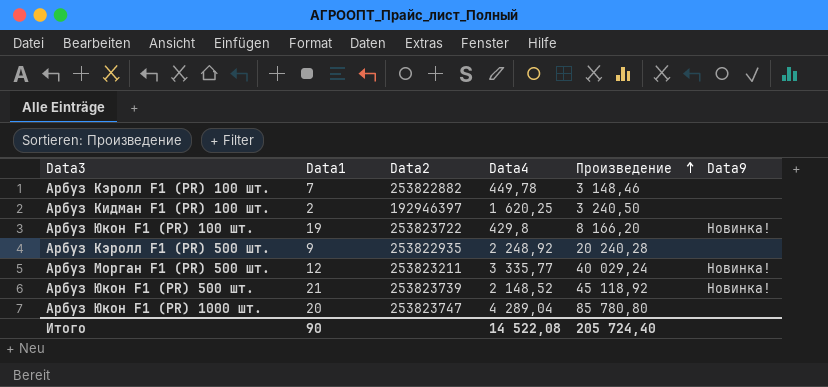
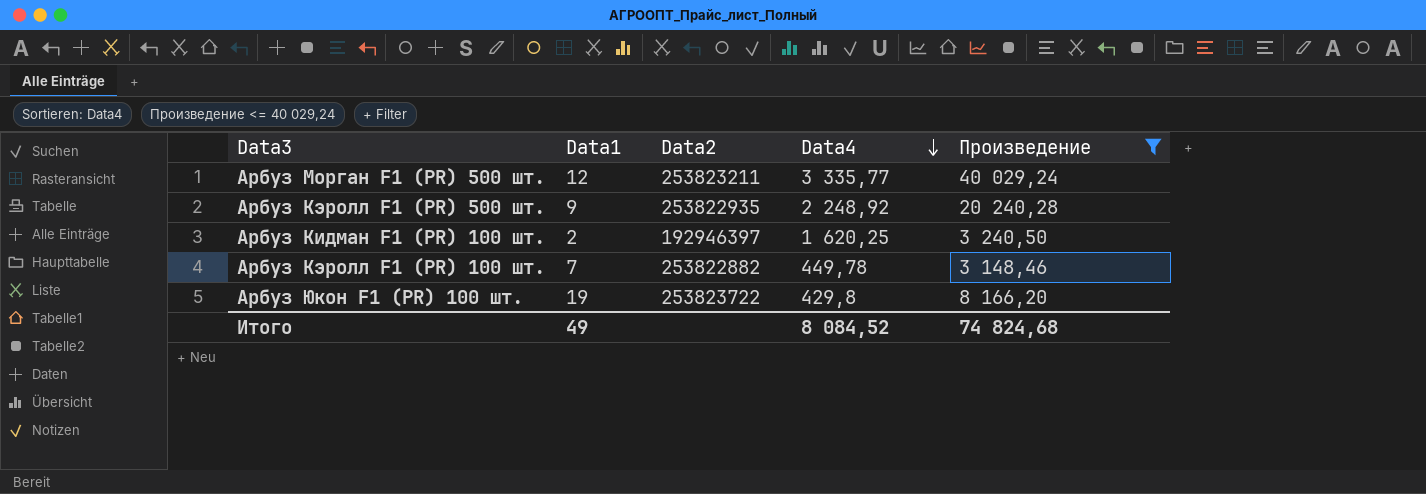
filter: none -> Произведение <= 40 029,24
row order: Произведение ascending -> Data4 descending
column Data9 | position: 6 -> none
Итого | Data1: 90 -> 49
Итого | Data4: 14 522,08 -> 8 084,52
Итого | Произведение: 205 724,40 -> 74 824,68

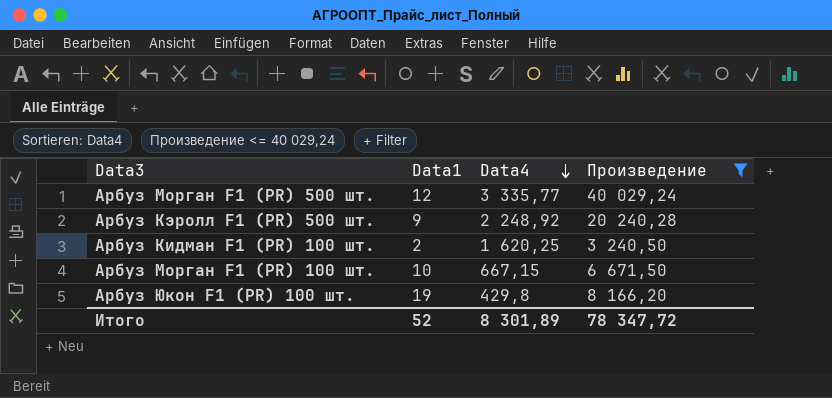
column Data2 | position: 3 -> none
row Арбуз Кэролл F1 (PR) 100 шт.: 7 | 253822882 | 449,78 | 3 148,46 -> none
row Арбуз Морган F1 (PR) 100 шт.: none -> 10 | 667,15 | 6 671,50
Итого | Data1: 49 -> 52
Итого | Data4: 8 084,52 -> 8 301,89
Итого | Произведение: 74 824,68 -> 78 347,72

